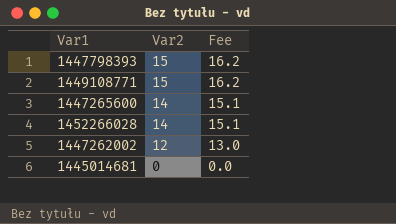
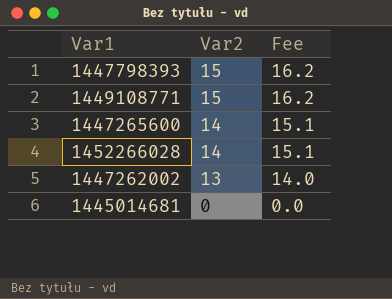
1447262002 | Var2: 12 -> 13
1447262002 | Fee: 13.0 -> 14.0

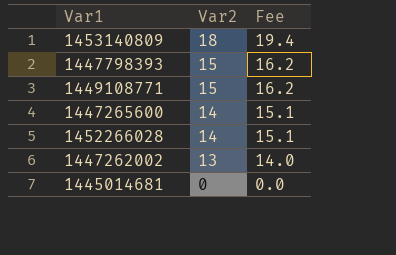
row 1453140809: none -> 18 | 19.4

